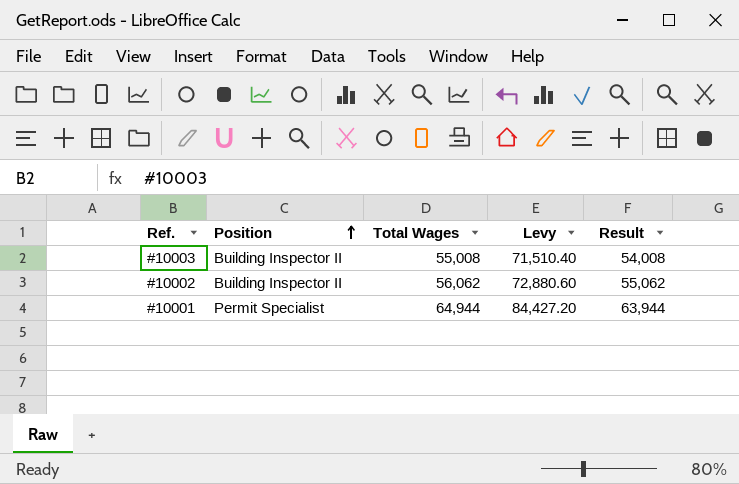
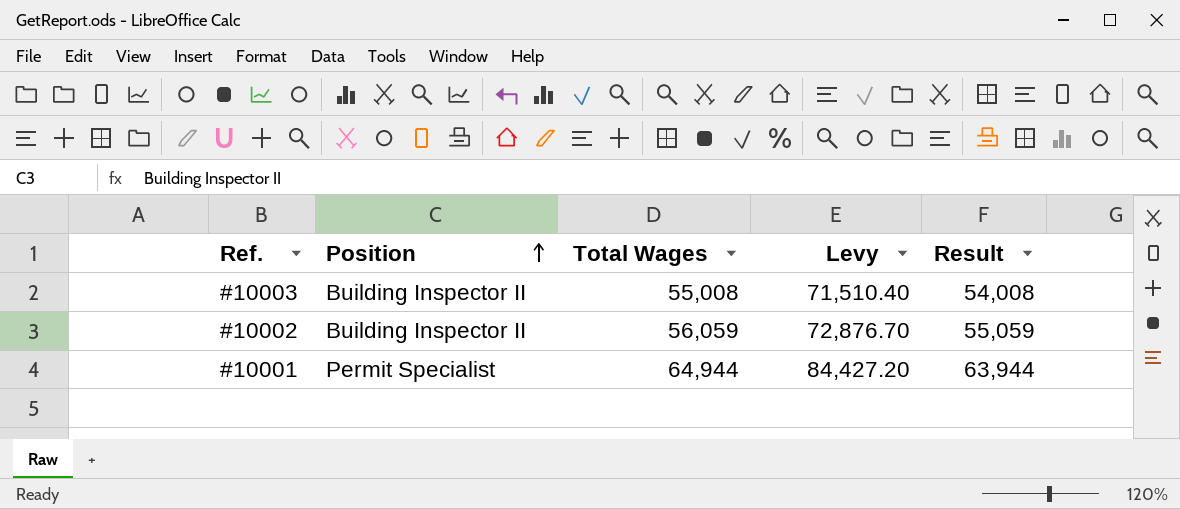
#10002 | Total Wages: 56,062 -> 56,059
#10002 | Levy: 72,880.60 -> 72,876.70
#10002 | Result: 55,062 -> 55,059

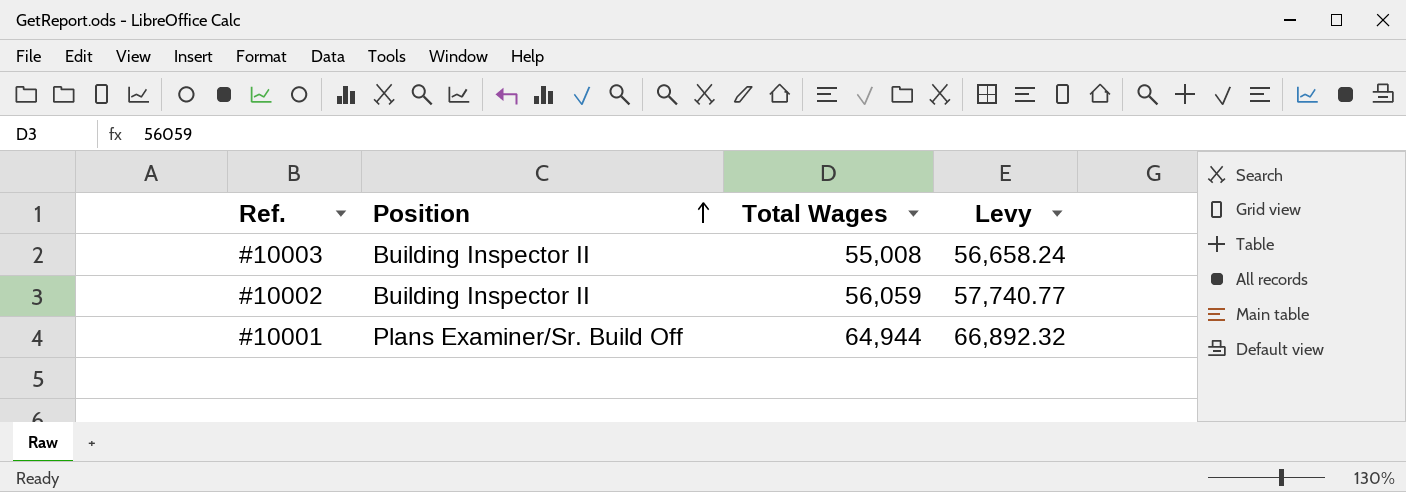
column Result | formula: [Total Wages] - 1000 -> none
column Levy | formula: [Total Wages] * 1.3 -> [Total Wages] * 1.03
#10001 | Position: Permit Specialist -> Plans Examiner/Sr. Build Off

